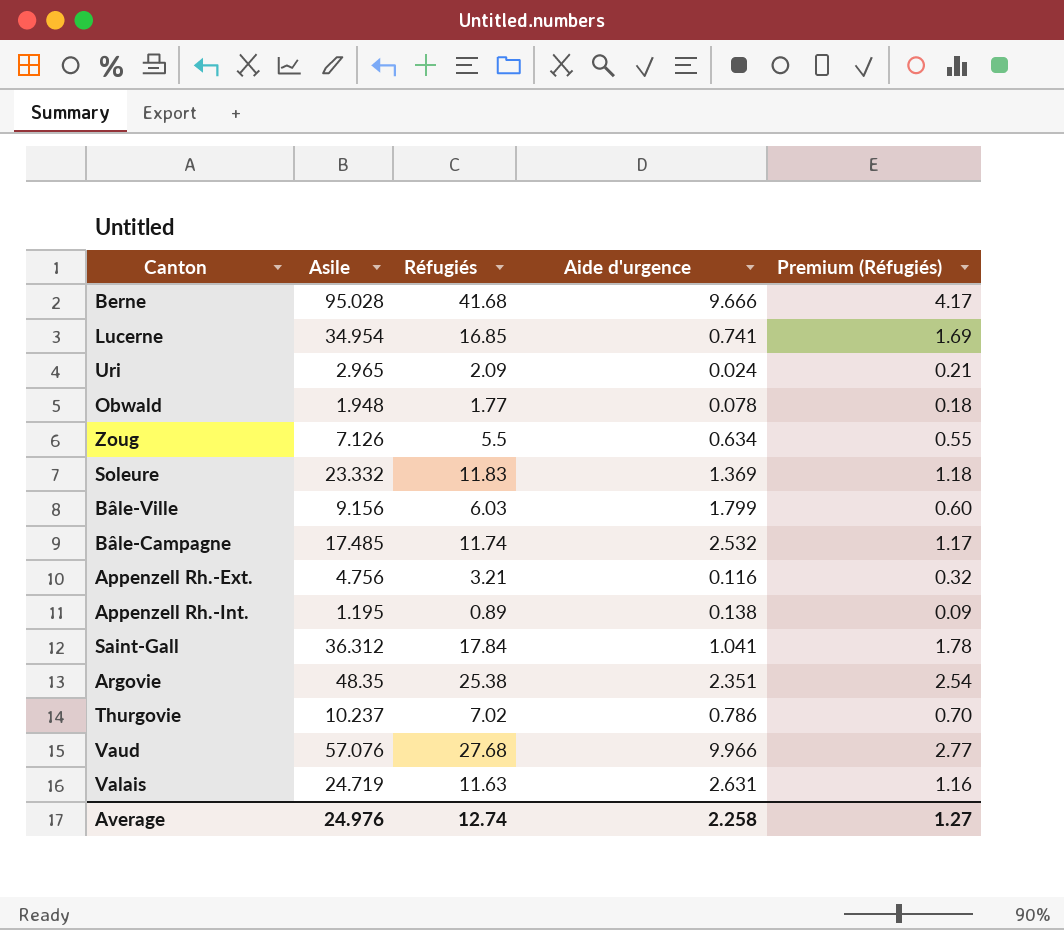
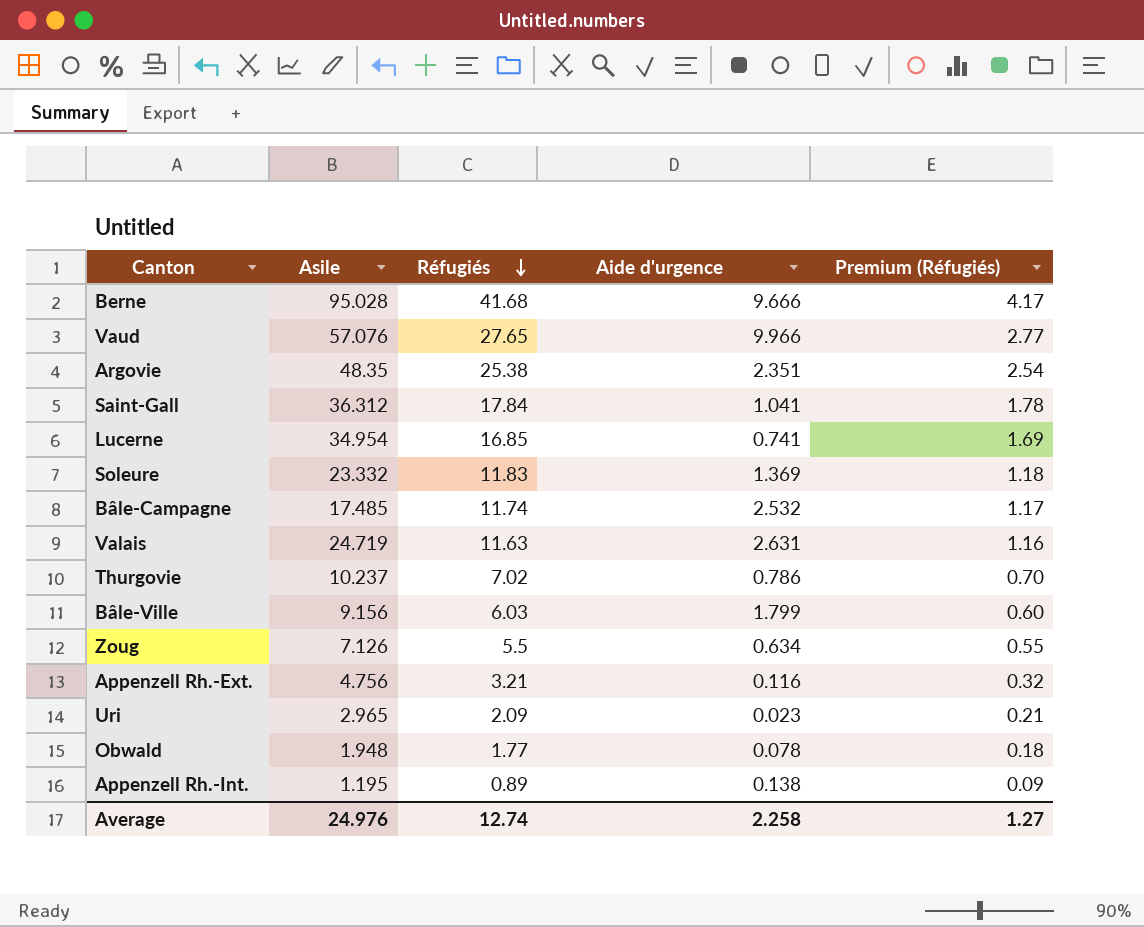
row order: none -> Réfugiés descending
Vaud | Réfugiés: 27.68 -> 27.65
Uri | Aide d'urgence: 0.024 -> 0.023

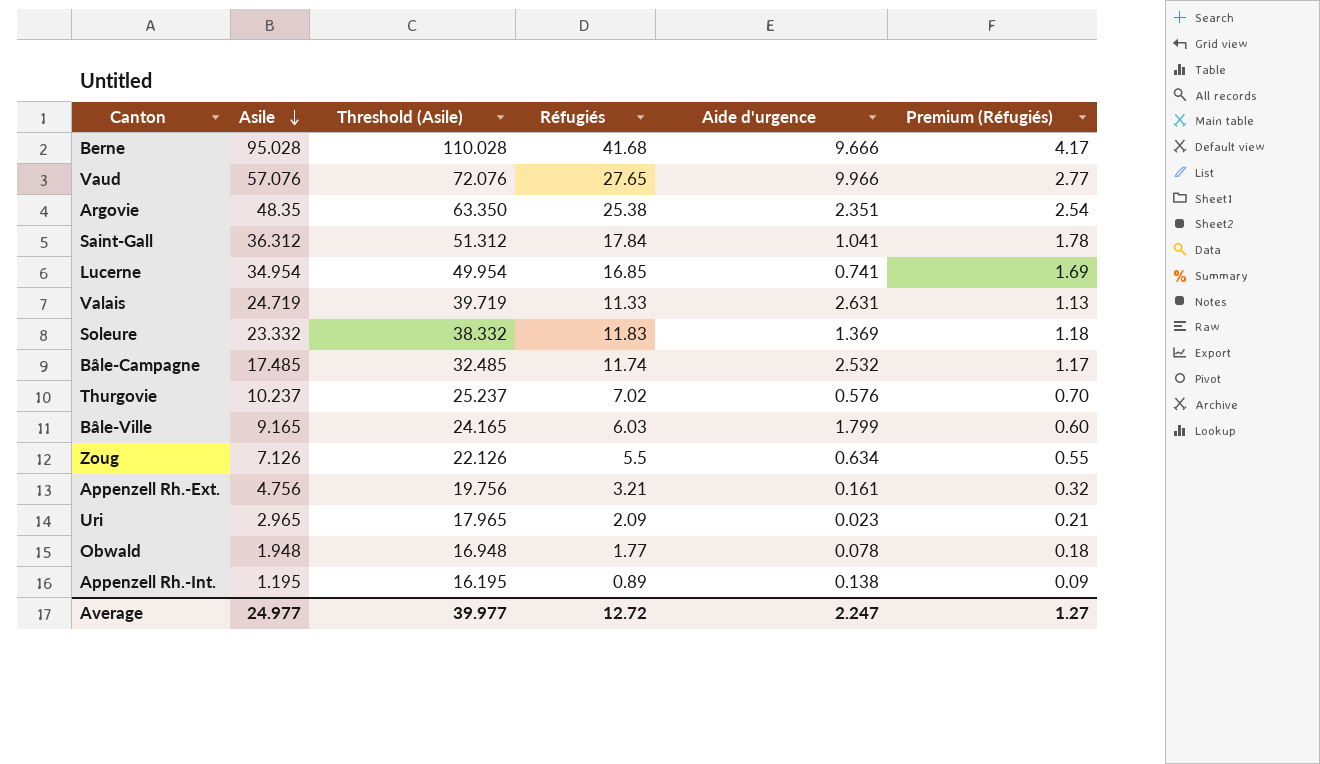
row order: Réfugiés descending -> Asile descending
column Threshold (Asile) | formula: none -> [Asile] + 15
Valais | Réfugiés: 11.63 -> 11.33
Valais | Premium (Réfugiés): 1.16 -> 1.13
Thurgovie | Aide d'urgence: 0.786 -> 0.576
Bâle-Ville | Asile: 9.156 -> 9.165
Appenzell Rh.-Ext. | Aide d'urgence: 0.116 -> 0.161
Average | Asile: 24.976 -> 24.977
Average | Réfugiés: 12.74 -> 12.72
Average | Aide d'urgence: 2.258 -> 2.247

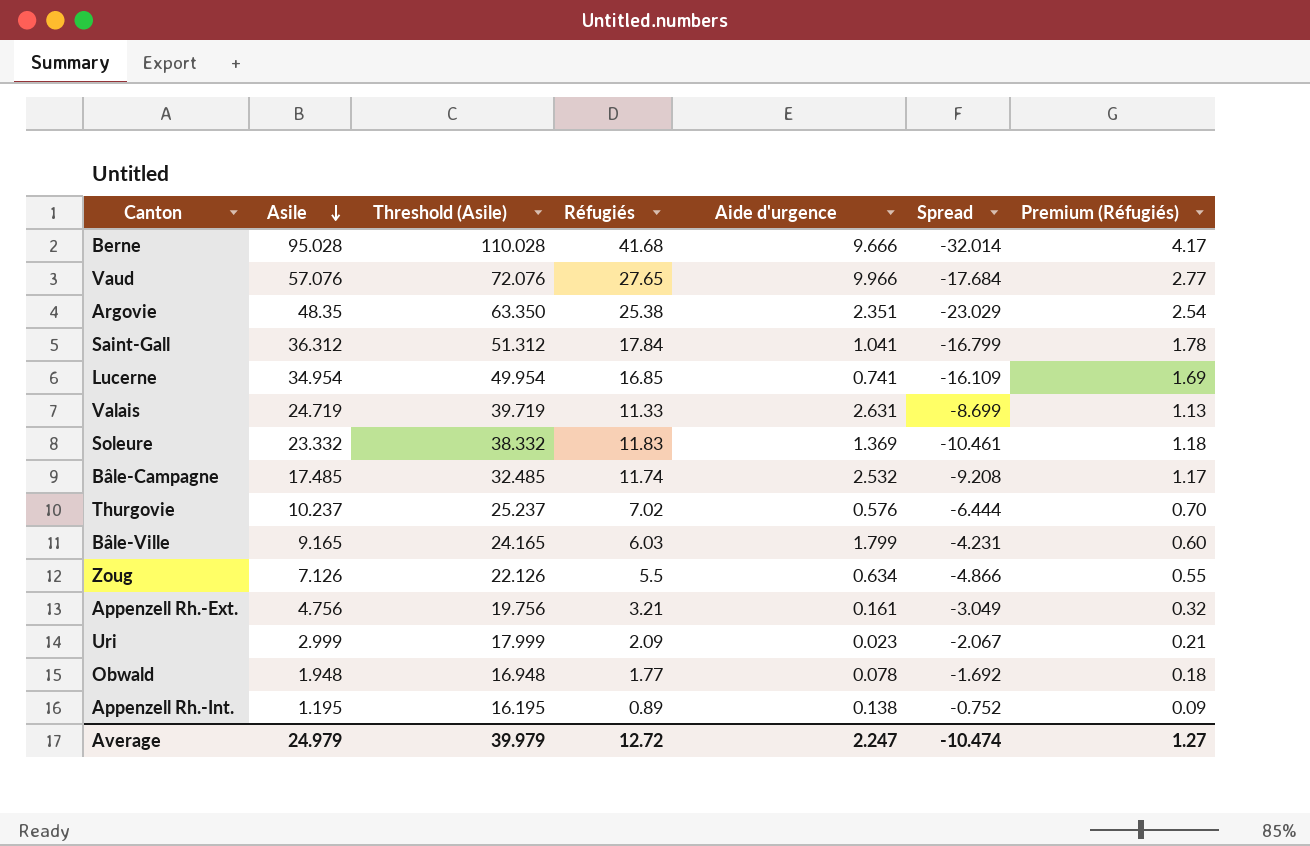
column Spread | formula: none -> [Aide d'urgence] - [Réfugiés]
Uri | Asile: 2.965 -> 2.999
Uri | Threshold (Asile): 17.965 -> 17.999
Average | Asile: 24.977 -> 24.979
Average | Threshold (Asile): 39.977 -> 39.979

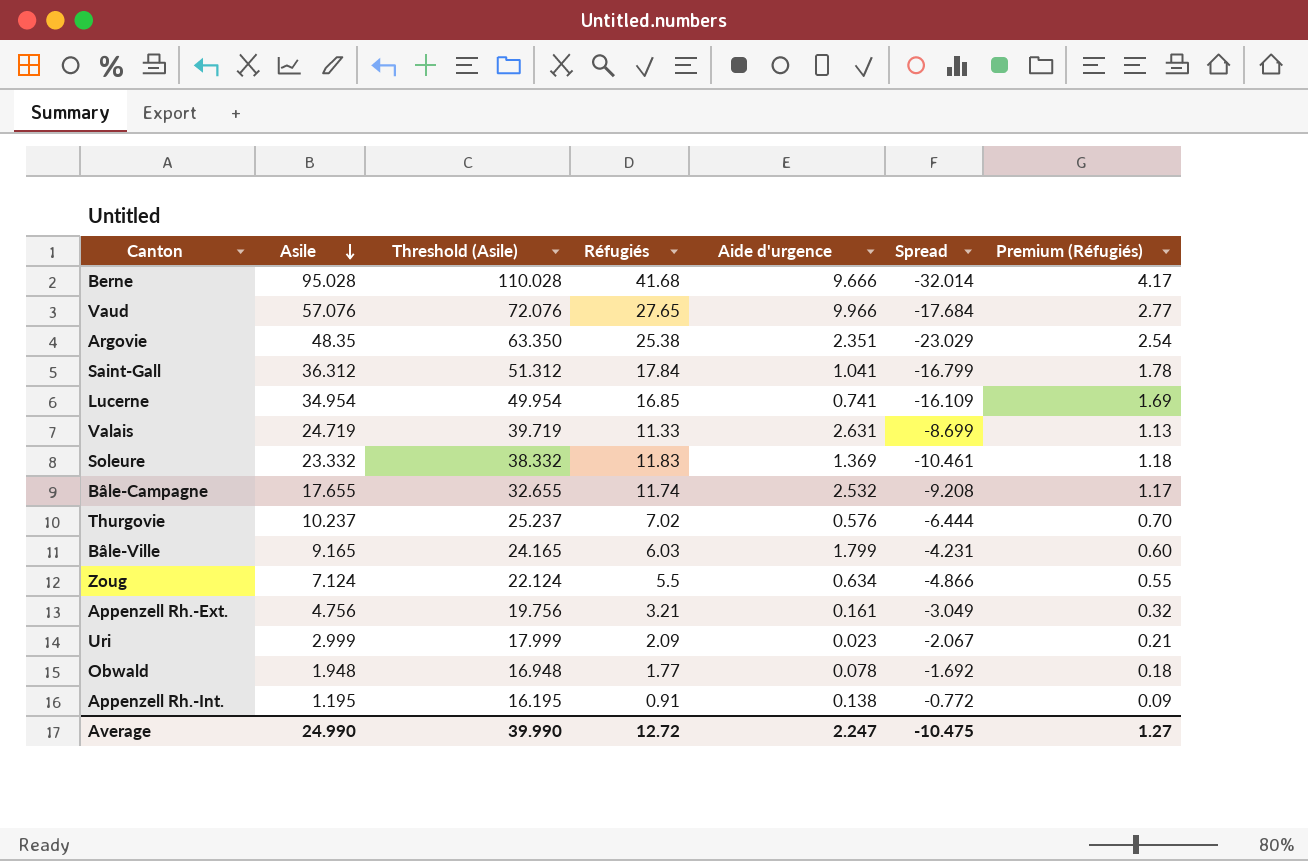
Bâle-Campagne | Asile: 17.485 -> 17.655
Bâle-Campagne | Threshold (Asile): 32.485 -> 32.655
Zoug | Asile: 7.126 -> 7.124
Zoug | Threshold (Asile): 22.126 -> 22.124
Appenzell Rh.-Int. | Réfugiés: 0.89 -> 0.91
Appenzell Rh.-Int. | Spread: -0.752 -> -0.772
Average | Asile: 24.979 -> 24.990
Average | Threshold (Asile): 39.979 -> 39.990
Average | Spread: -10.474 -> -10.475

